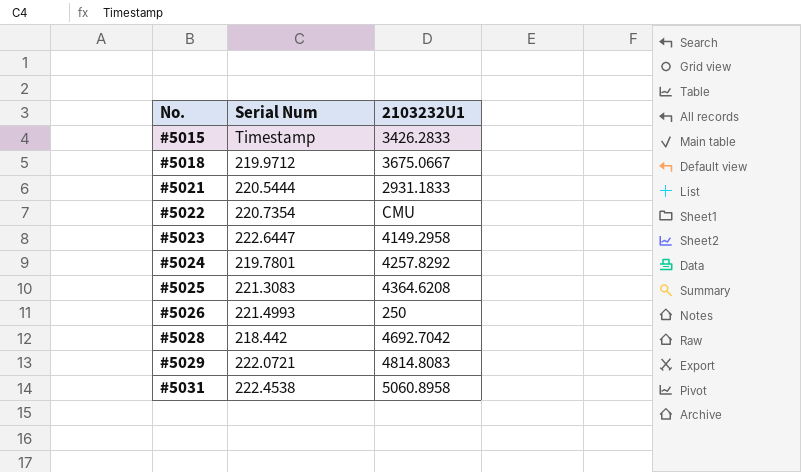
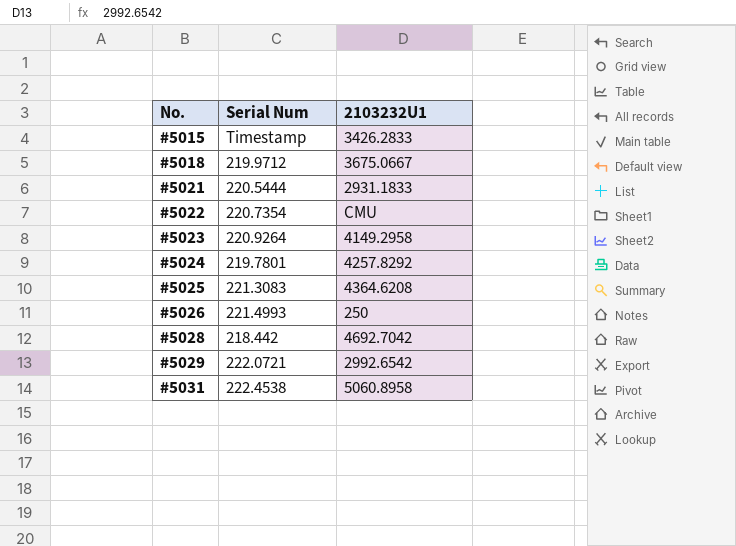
#5023 | Serial Num: 222.6447 -> 220.9264
#5029 | 2103232U1: 4814.8083 -> 2992.6542

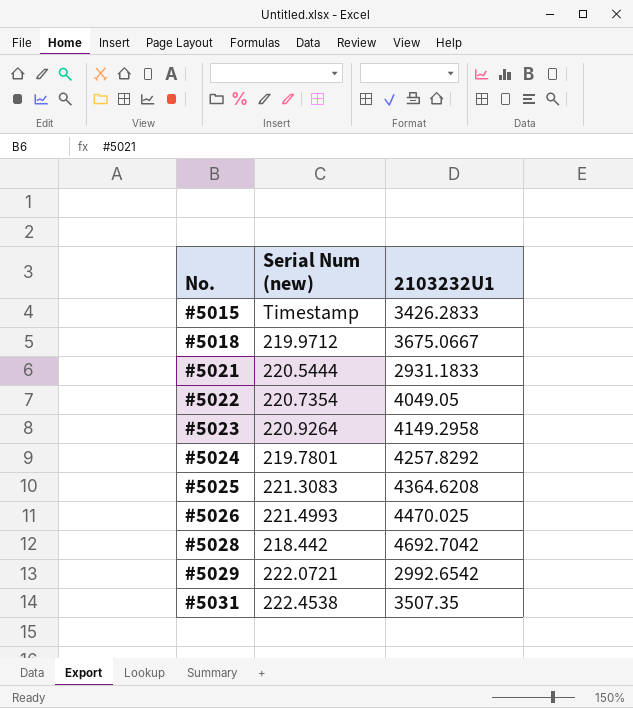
column name: Serial Num -> Serial Num (new)
#5022 | 2103232U1: CMU -> 4049.05
#5026 | 2103232U1: 250 -> 4470.025
#5031 | 2103232U1: 5060.8958 -> 3507.35

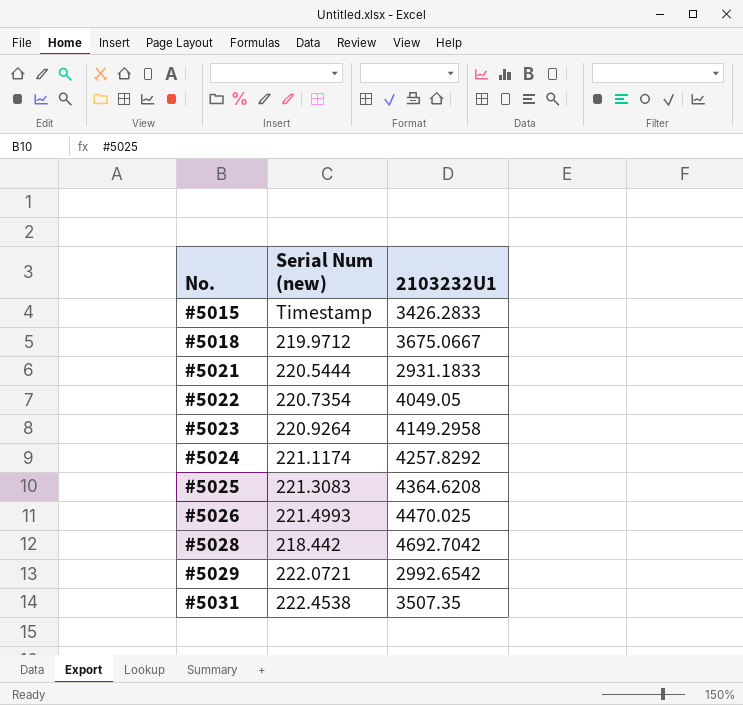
#5024 | Serial Num (new): 219.7801 -> 221.1174

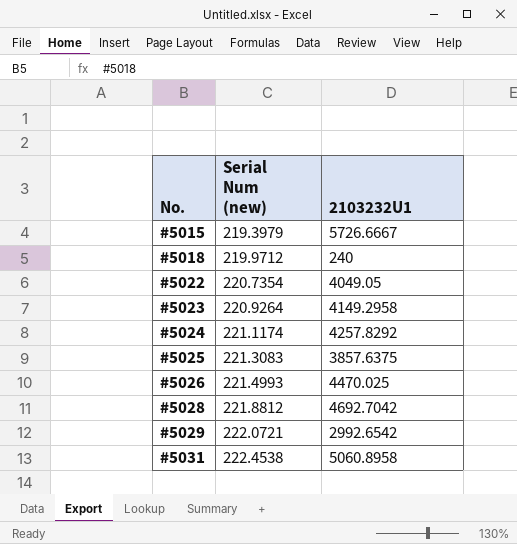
row #5021: 220.5444 | 2931.1833 -> none
#5015 | Serial Num (new): Timestamp -> 219.3979
#5015 | 2103232U1: 3426.2833 -> 5726.6667
#5018 | 2103232U1: 3675.0667 -> 240
#5025 | 2103232U1: 4364.6208 -> 3857.6375
#5028 | Serial Num (new): 218.442 -> 221.8812
#5031 | 2103232U1: 3507.35 -> 5060.8958

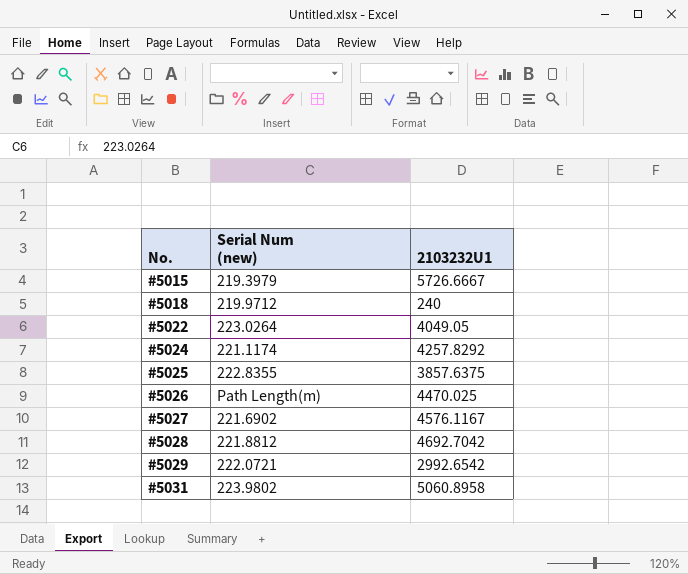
row #5023: 220.9264 | 4149.2958 -> none
#5022 | Serial Num (new): 220.7354 -> 223.0264
#5025 | Serial Num (new): 221.3083 -> 222.8355
#5026 | Serial Num (new): 221.4993 -> Path Length(m)
row #5027: none -> 221.6902 | 4576.1167
#5031 | Serial Num (new): 222.4538 -> 223.9802

